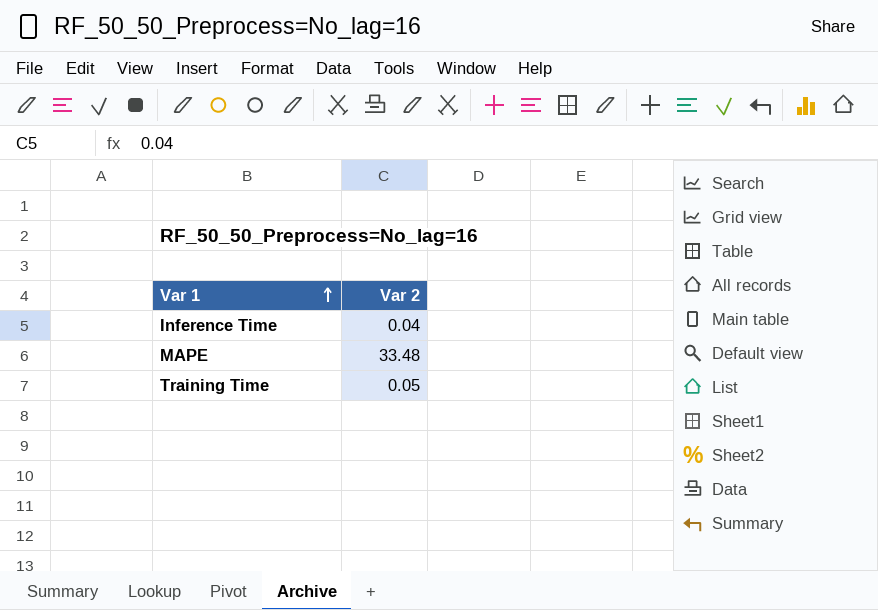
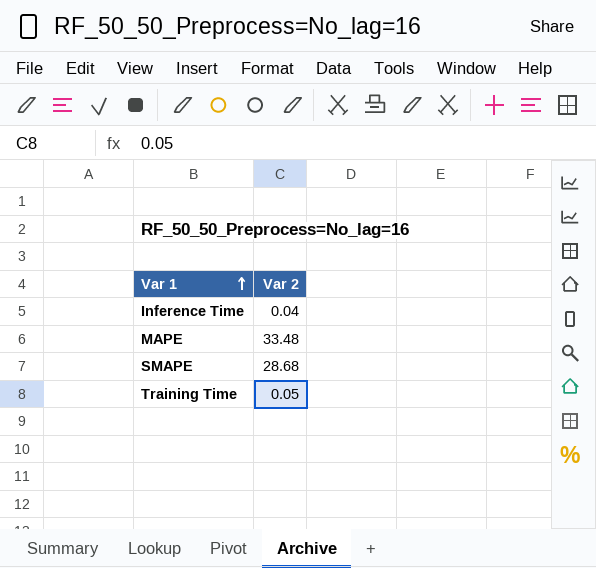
row SMAPE: none -> 28.68

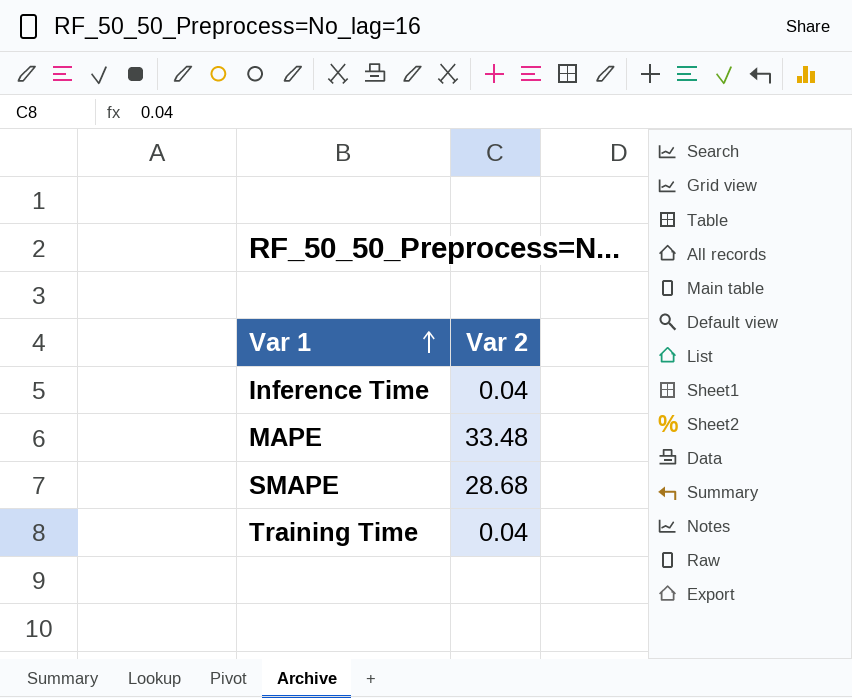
Training Time | Var 2: 0.05 -> 0.04

